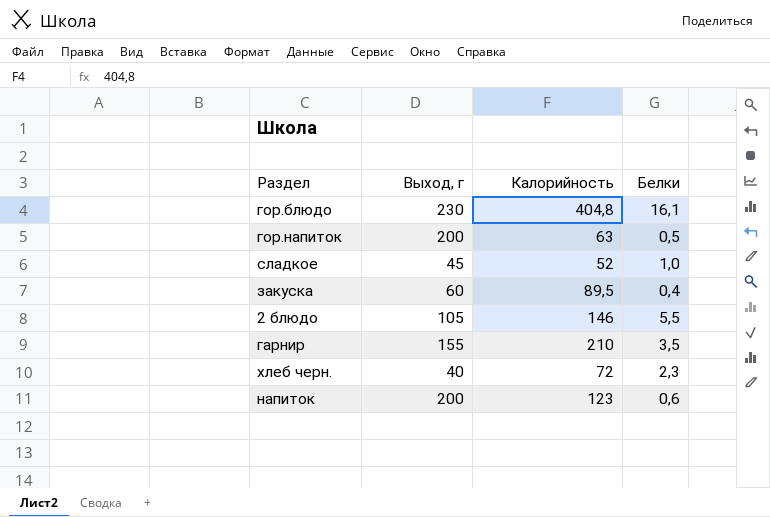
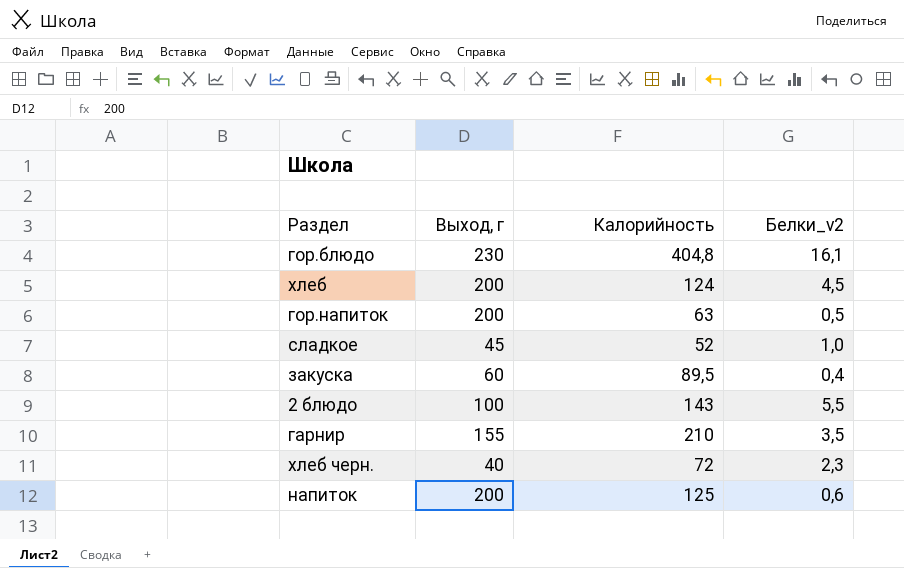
column name: Белки -> Белки_v2
row хлеб: none -> 200 | 124 | 4,5
2 блюдо | Выход, г: 105 -> 100
2 блюдо | Калорийность: 146 -> 143
напиток | Калорийность: 123 -> 125

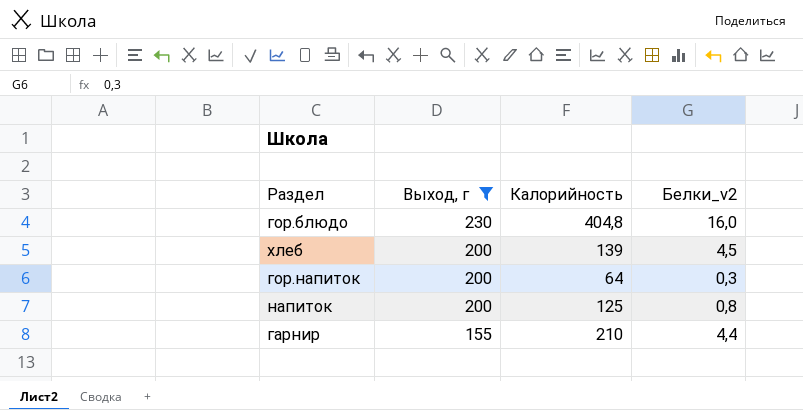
filter: none -> Выход, г >= 155
row order: none -> Выход, г descending
гор.блюдо | Белки_v2: 16,1 -> 16,0
хлеб | Калорийность: 124 -> 139
гор.напиток | Калорийность: 63 -> 64
гор.напиток | Белки_v2: 0,5 -> 0,3
напиток | Белки_v2: 0,6 -> 0,8
гарнир | Белки_v2: 3,5 -> 4,4

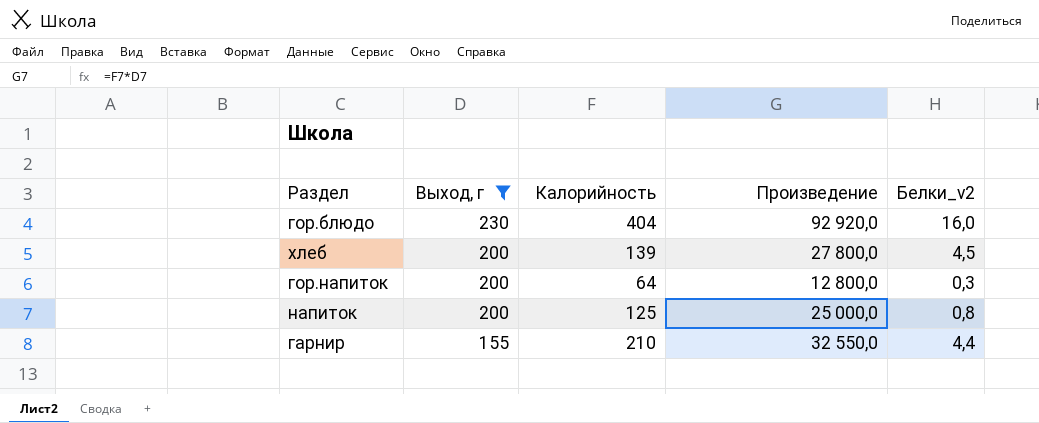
column Произведение | formula: none -> [Выход, г] * [Калорийность]
гор.блюдо | Калорийность: 404,8 -> 404

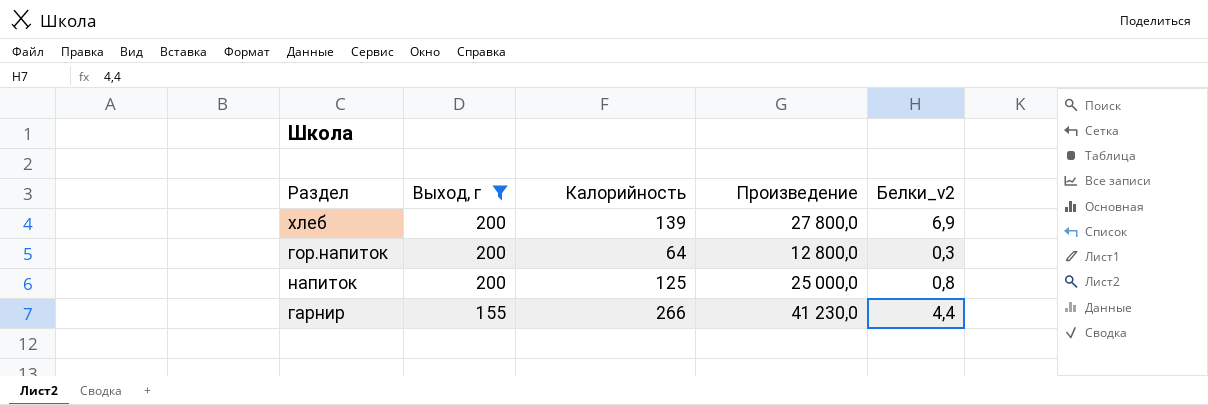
row гор.блюдо: 230 | 404 | 92 920,0 | 16,0 -> none
хлеб | Белки_v2: 4,5 -> 6,9
гарнир | Калорийность: 210 -> 266
гарнир | Произведение: 32 550,0 -> 41 230,0

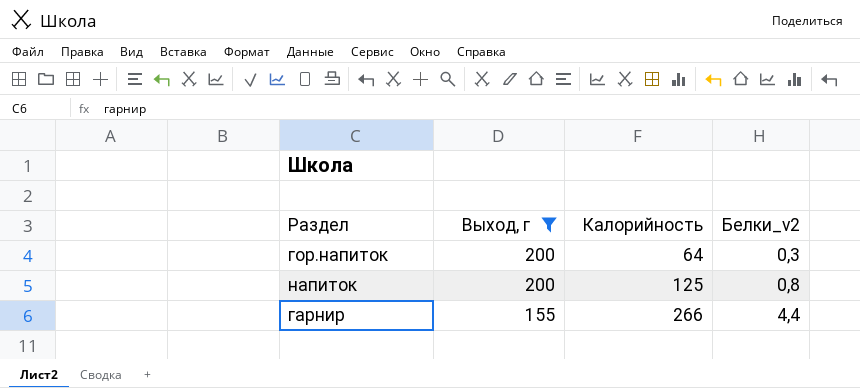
column Произведение | formula: [Выход, г] * [Калорийность] -> none
row хлеб: 200 | 139 | 27 800,0 | 6,9 -> none

